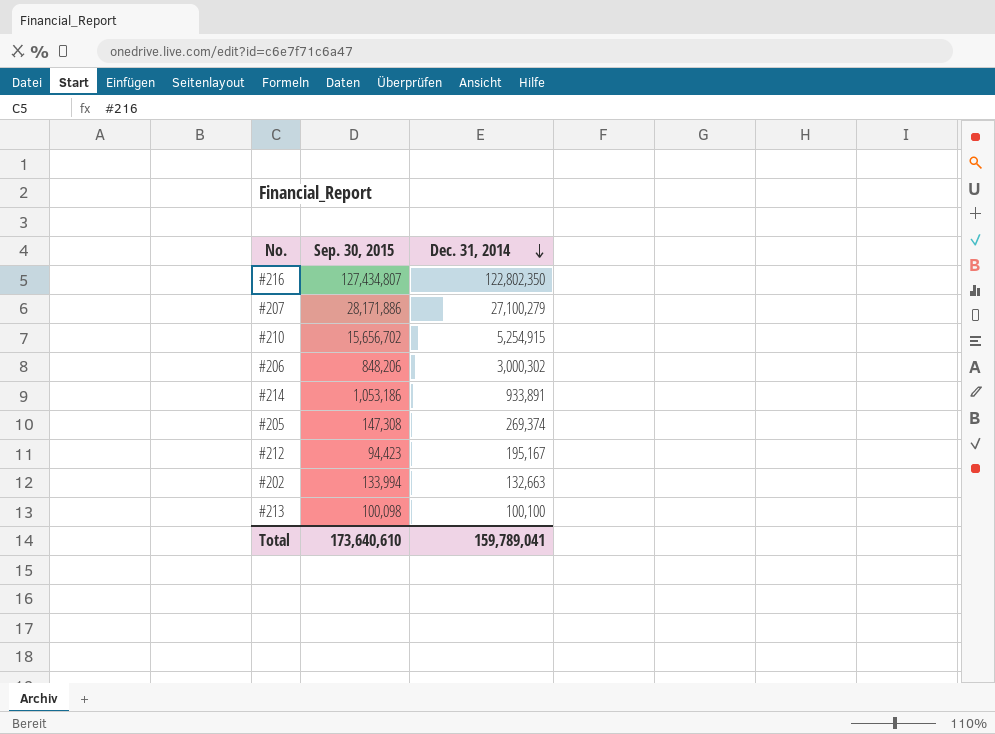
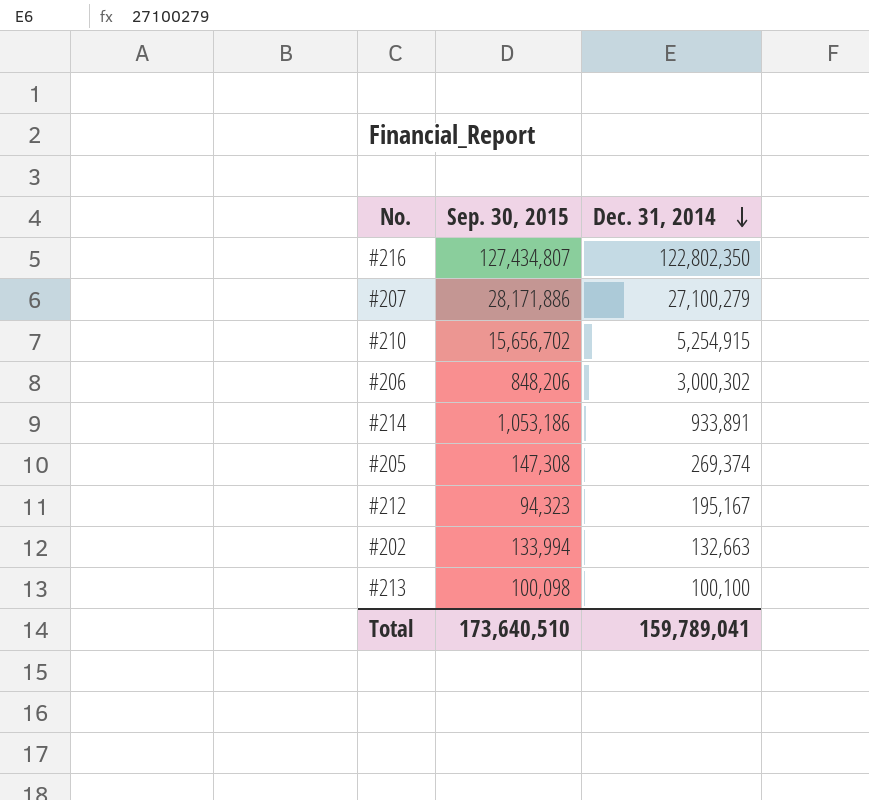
#212 | Sep. 30, 2015: 94,423 -> 94,323
Total | Sep. 30, 2015: 173,640,610 -> 173,640,510

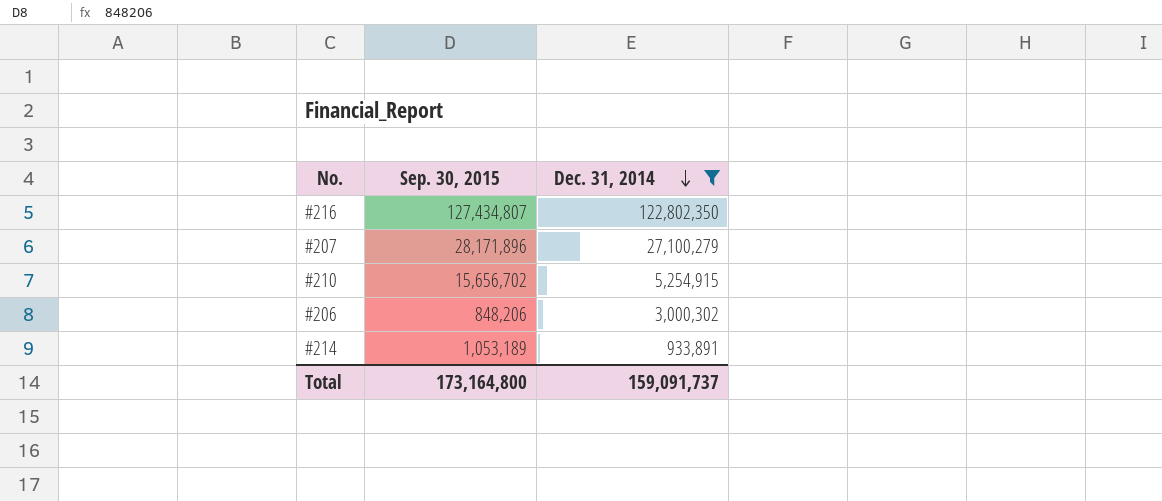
filter: none -> Dec. 31, 2014 >= 933,891
#207 | Sep. 30, 2015: 28,171,886 -> 28,171,896
#214 | Sep. 30, 2015: 1,053,186 -> 1,053,189
Total | Sep. 30, 2015: 173,640,510 -> 173,164,800
Total | Dec. 31, 2014: 159,789,041 -> 159,091,737

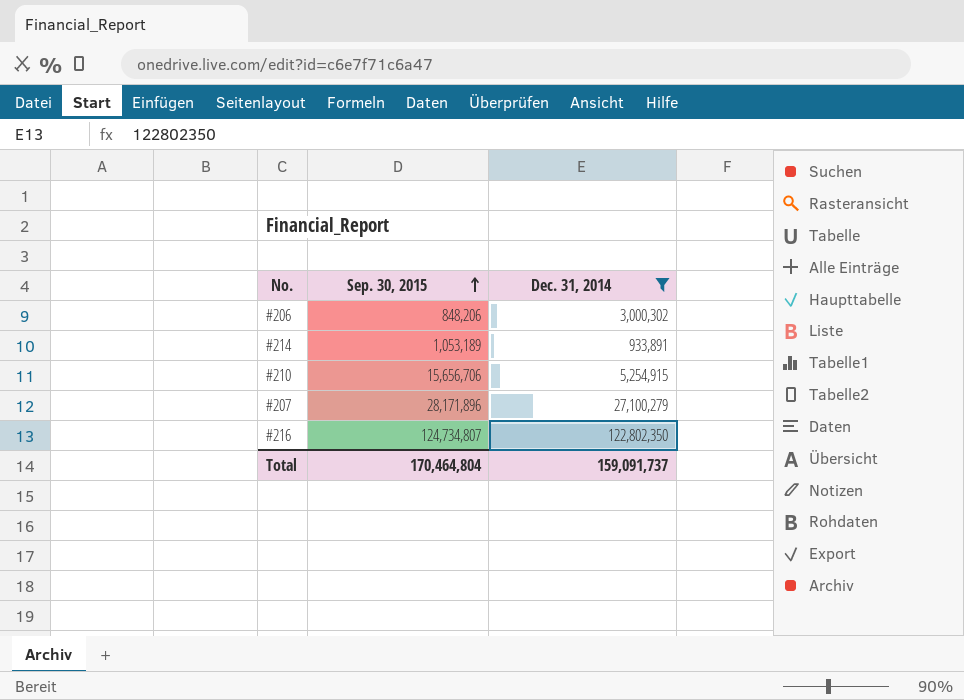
row order: Dec. 31, 2014 descending -> Sep. 30, 2015 ascending
#210 | Sep. 30, 2015: 15,656,702 -> 15,656,706
#216 | Sep. 30, 2015: 127,434,807 -> 124,734,807
Total | Sep. 30, 2015: 173,164,800 -> 170,464,804

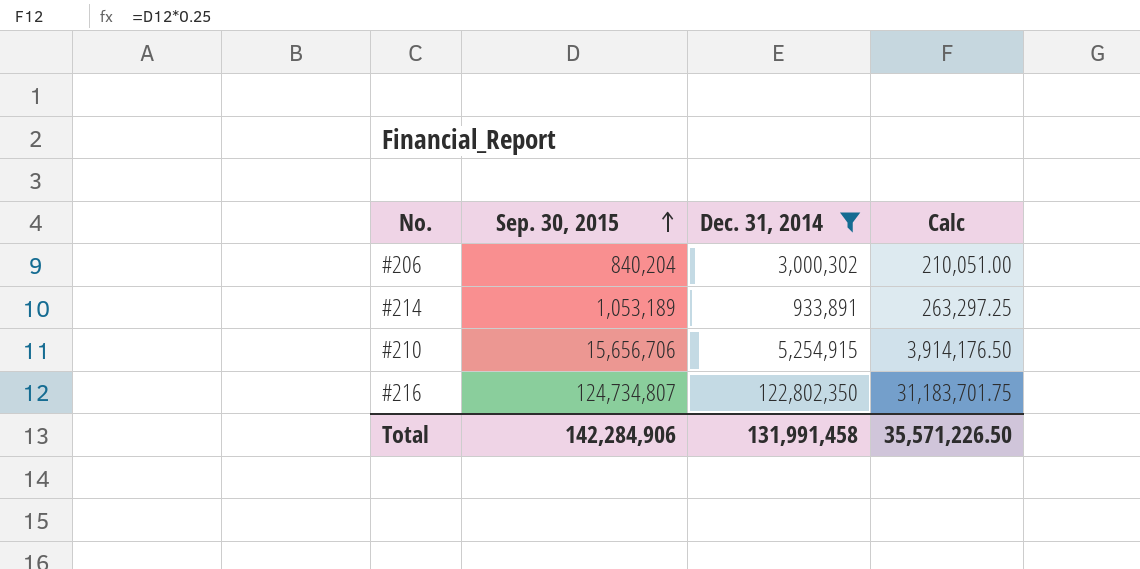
column Calc | formula: none -> [Sep. 30, 2015] * 0.25
row #207: 28,171,896 | 27,100,279 -> none
#206 | Sep. 30, 2015: 848,206 -> 840,204
Total | Sep. 30, 2015: 170,464,804 -> 142,284,906
Total | Dec. 31, 2014: 159,091,737 -> 131,991,458

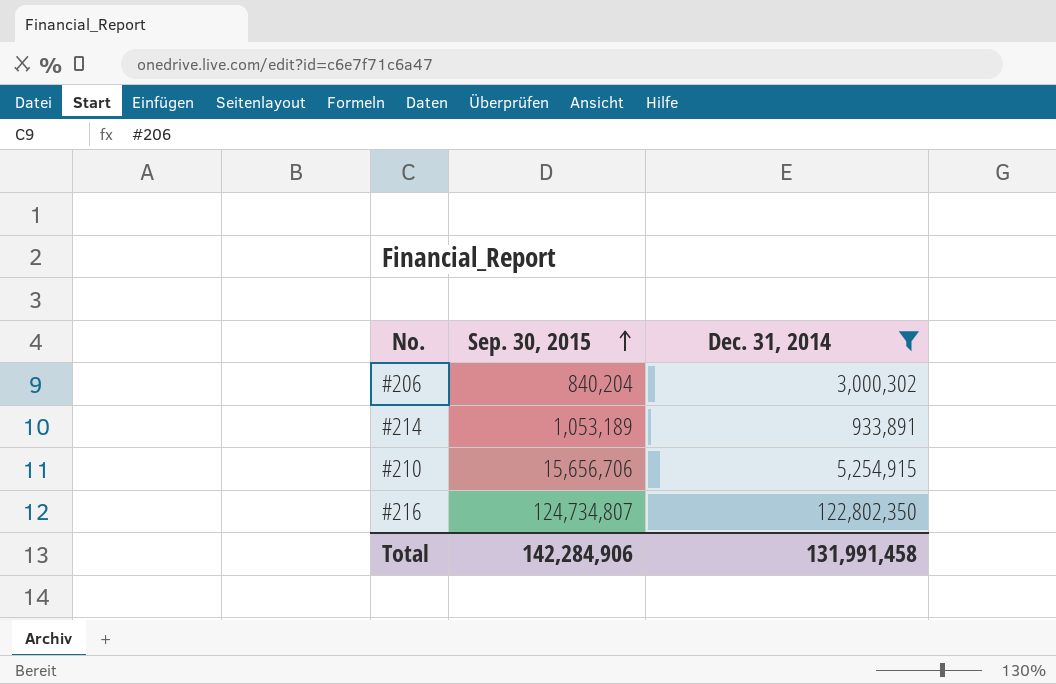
column Calc | formula: [Sep. 30, 2015] * 0.25 -> none

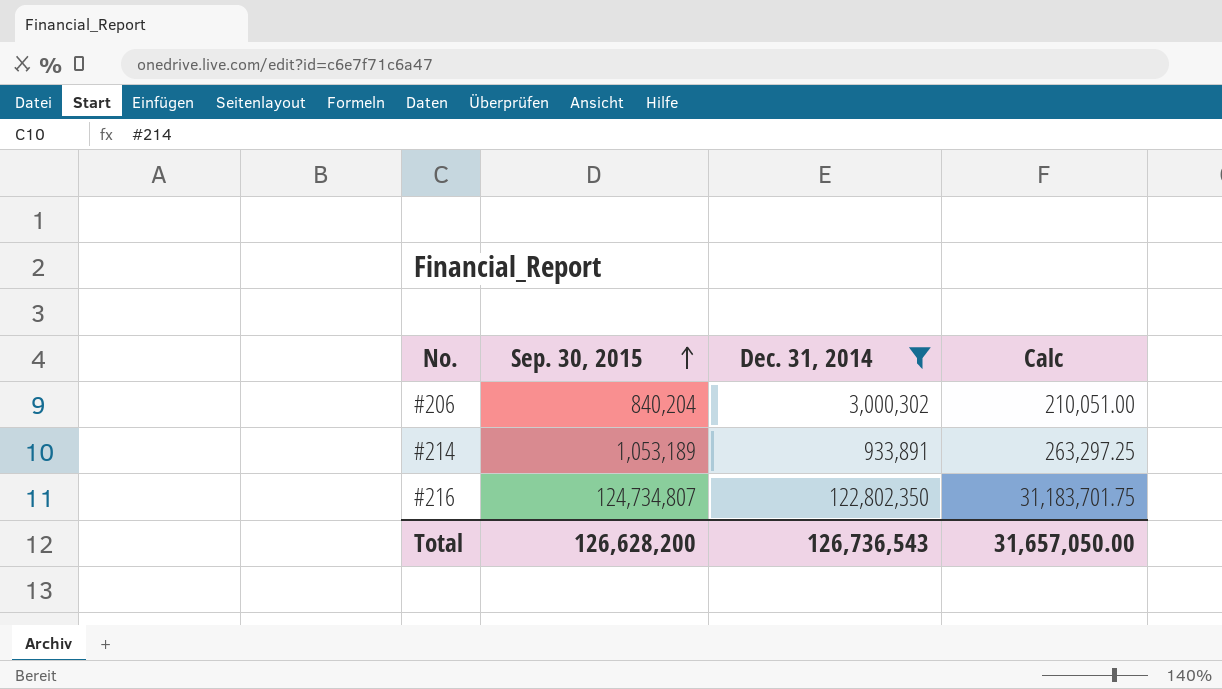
column Calc | formula: none -> [Sep. 30, 2015] * 0.25
row #210: 15,656,706 | 5,254,915 -> none
Total | Sep. 30, 2015: 142,284,906 -> 126,628,200
Total | Dec. 31, 2014: 131,991,458 -> 126,736,543

